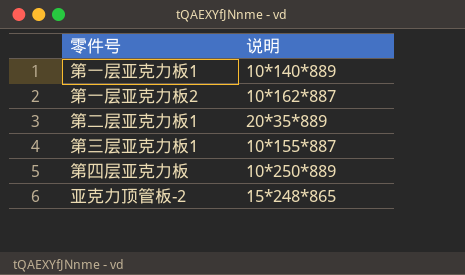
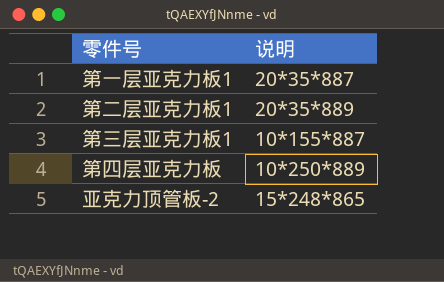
row 第一层亚克力板2: 10*162*887 -> none
第一层亚克力板1 | 说明: 10*140*889 -> 20*35*887

